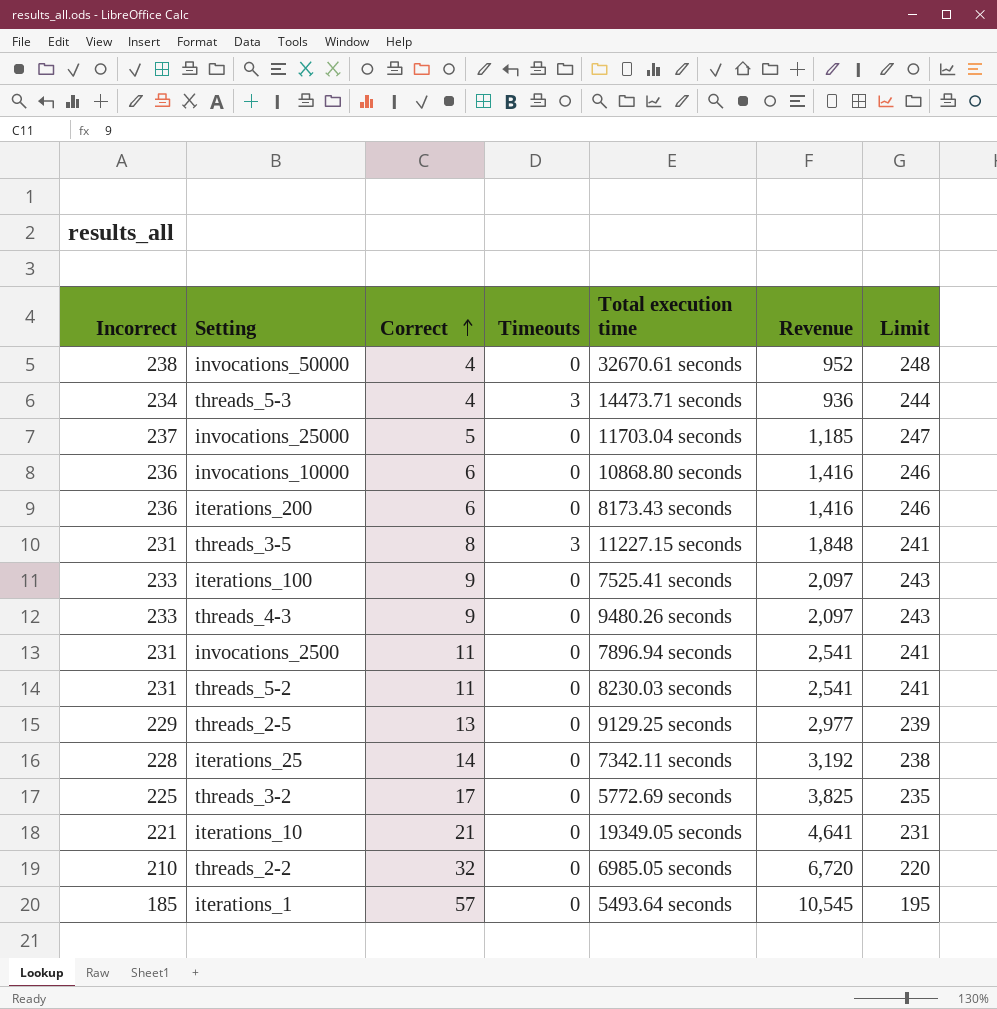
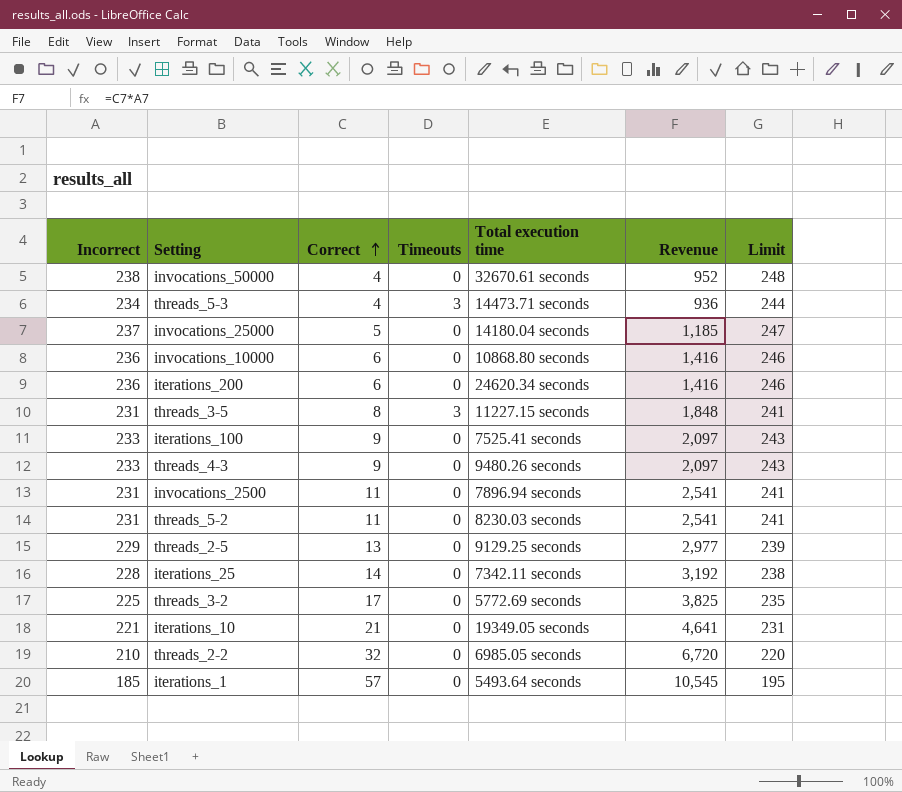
invocations_25000 | Total execution time: 11703.04 seconds -> 14180.04 seconds
iterations_200 | Total execution time: 8173.43 seconds -> 24620.34 seconds

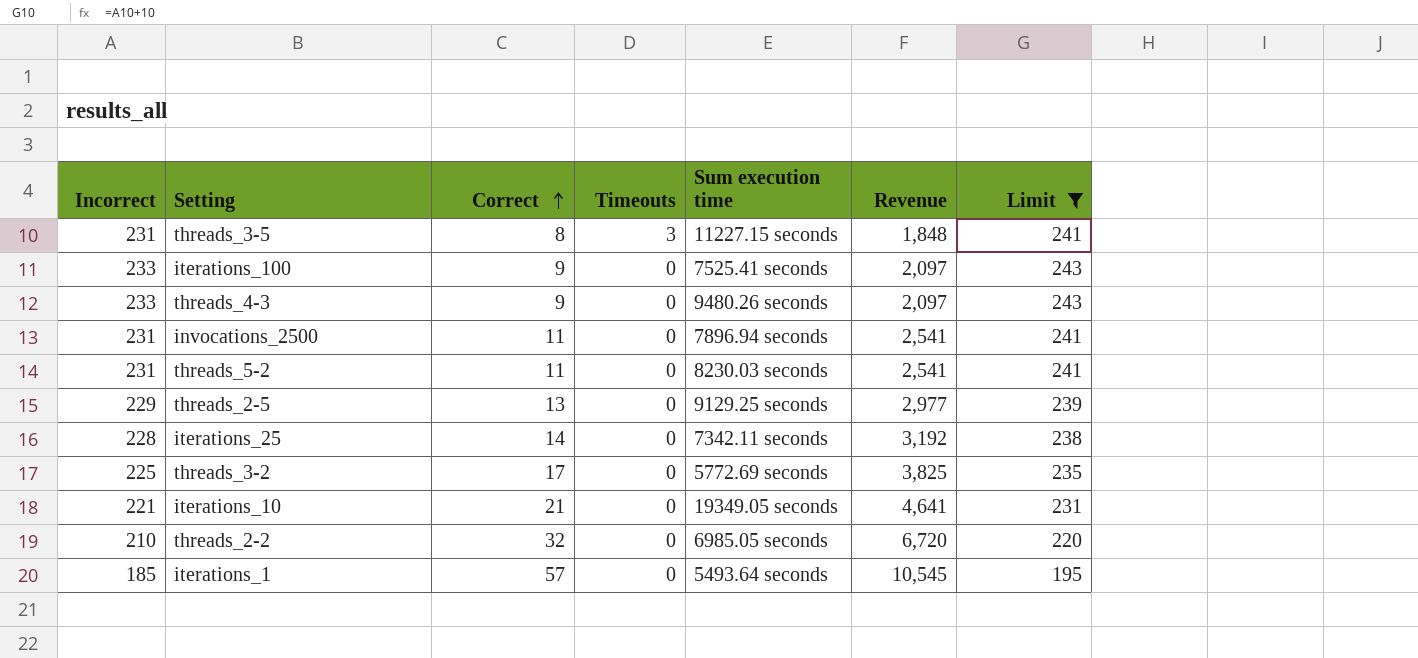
filter: none -> Limit <= 243
column name: Total execution time -> Sum execution time

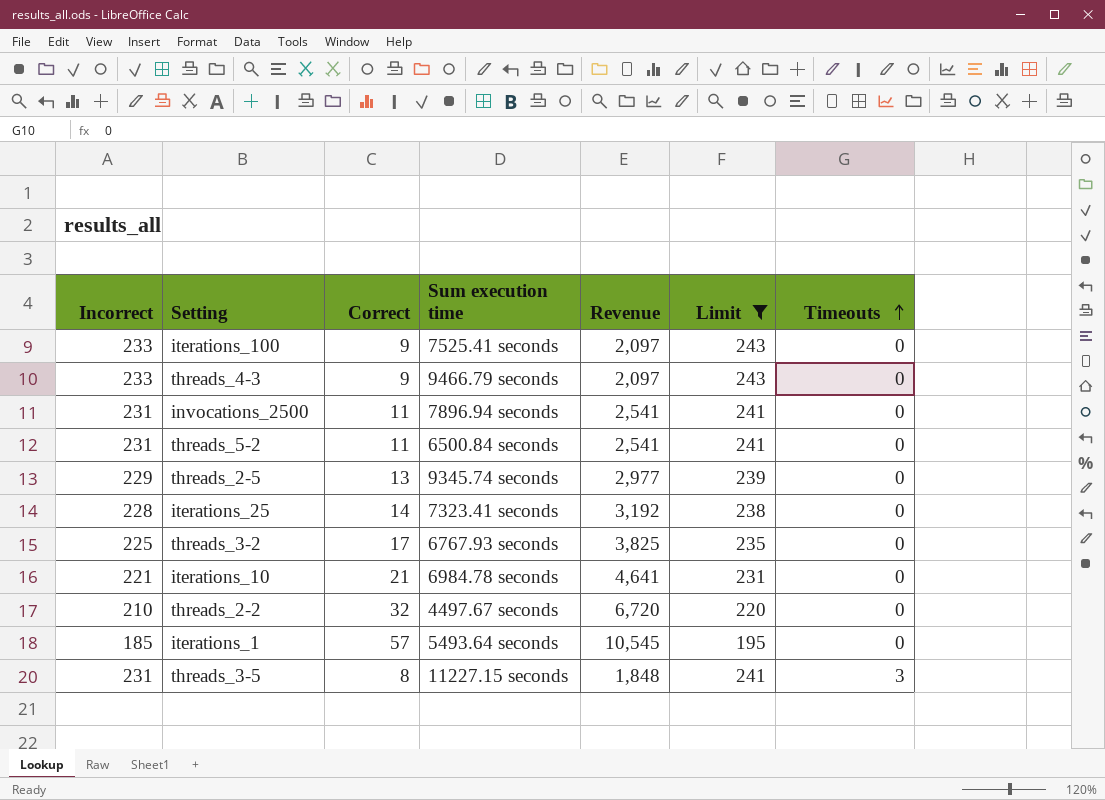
row order: Correct ascending -> Timeouts ascending
column Timeouts | position: 4 -> 7
threads_4-3 | Sum execution time: 9480.26 seconds -> 9466.79 seconds
threads_5-2 | Sum execution time: 8230.03 seconds -> 6500.84 seconds
threads_2-5 | Sum execution time: 9129.25 seconds -> 9345.74 seconds
iterations_25 | Sum execution time: 7342.11 seconds -> 7323.41 seconds
threads_3-2 | Sum execution time: 5772.69 seconds -> 6767.93 seconds
iterations_10 | Sum execution time: 19349.05 seconds -> 6984.78 seconds
threads_2-2 | Sum execution time: 6985.05 seconds -> 4497.67 seconds

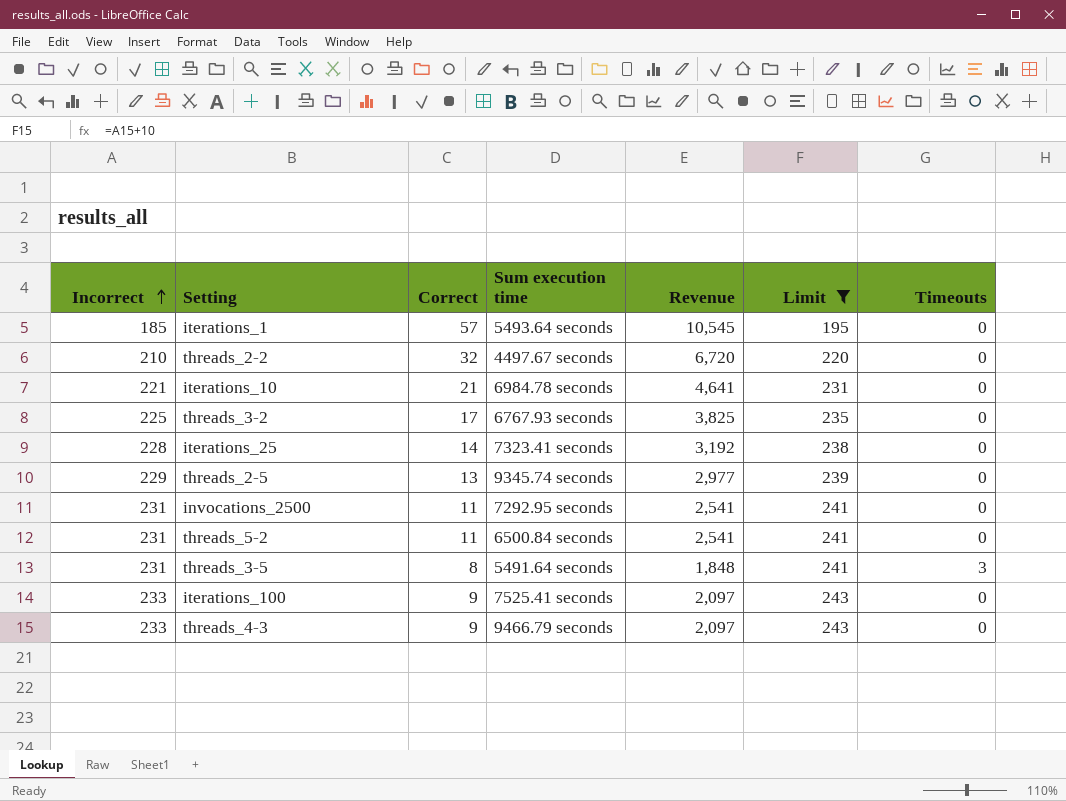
row order: Timeouts ascending -> Incorrect ascending
invocations_2500 | Sum execution time: 7896.94 seconds -> 7292.95 seconds
threads_3-5 | Sum execution time: 11227.15 seconds -> 5491.64 seconds

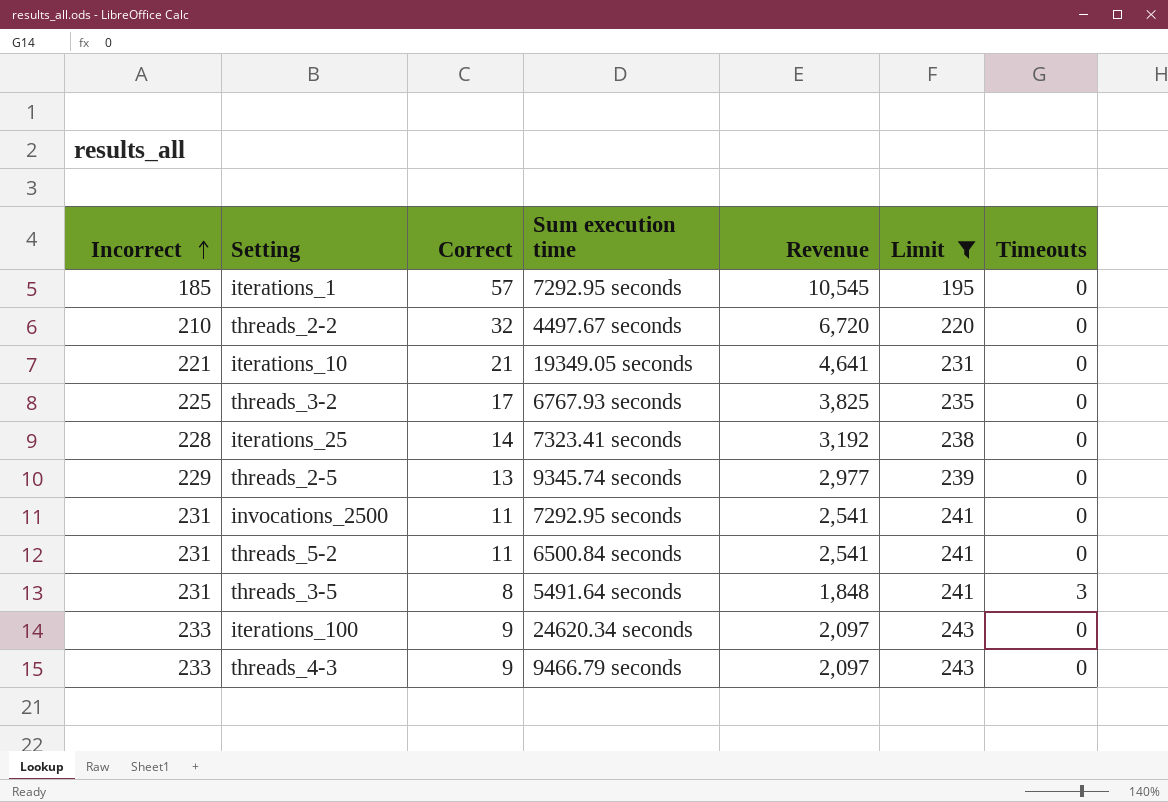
iterations_1 | Sum execution time: 5493.64 seconds -> 7292.95 seconds
iterations_10 | Sum execution time: 6984.78 seconds -> 19349.05 seconds
iterations_100 | Sum execution time: 7525.41 seconds -> 24620.34 seconds

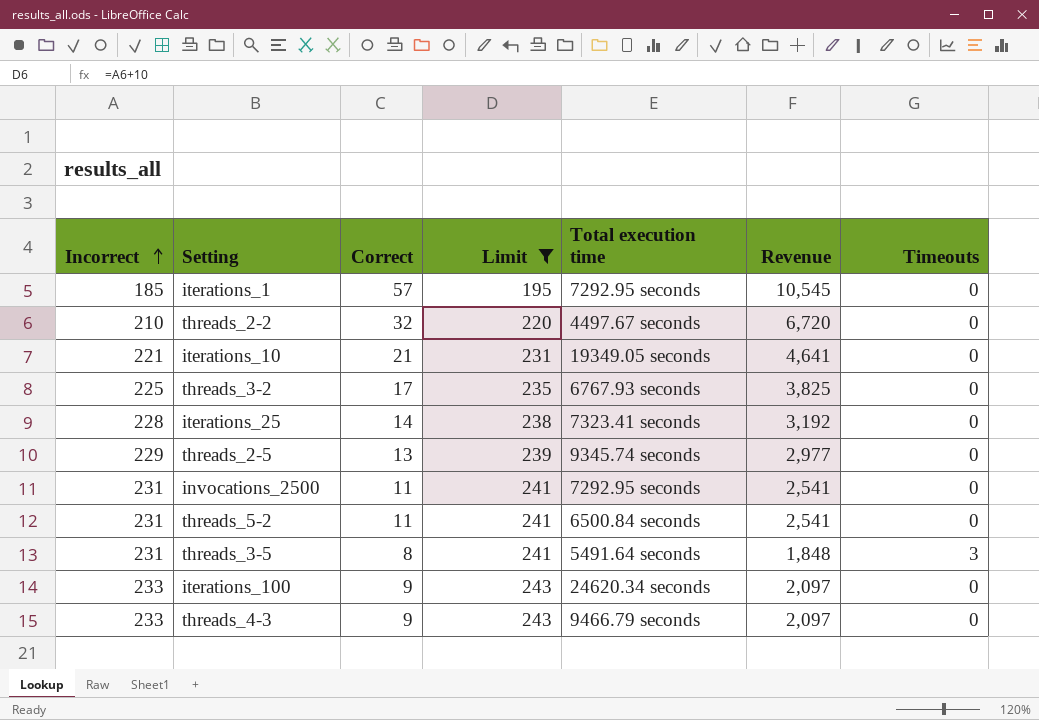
column Limit | position: 6 -> 4
column name: Sum execution time -> Total execution time

